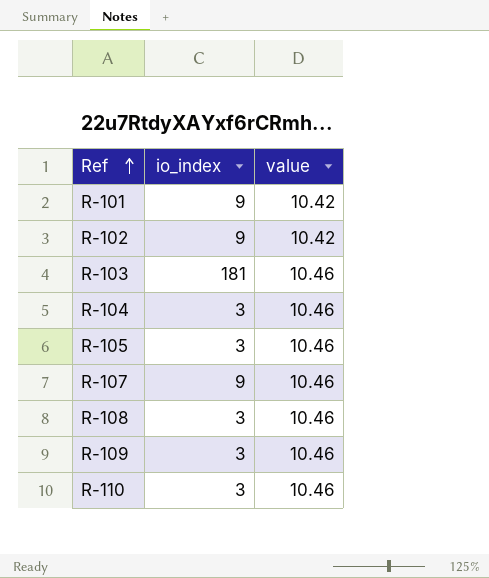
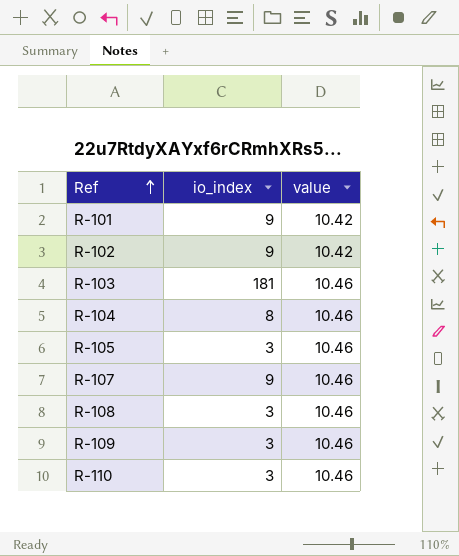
R-104 | io_index: 3 -> 8

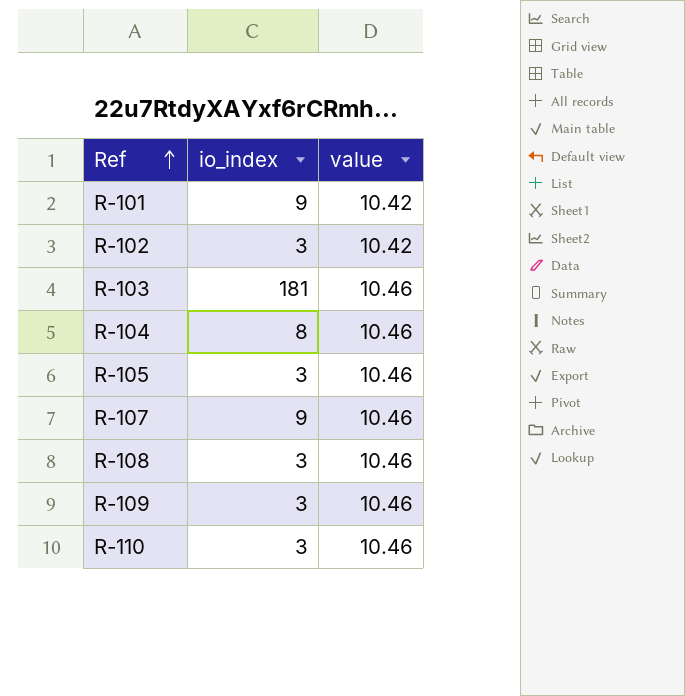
R-102 | io_index: 9 -> 3

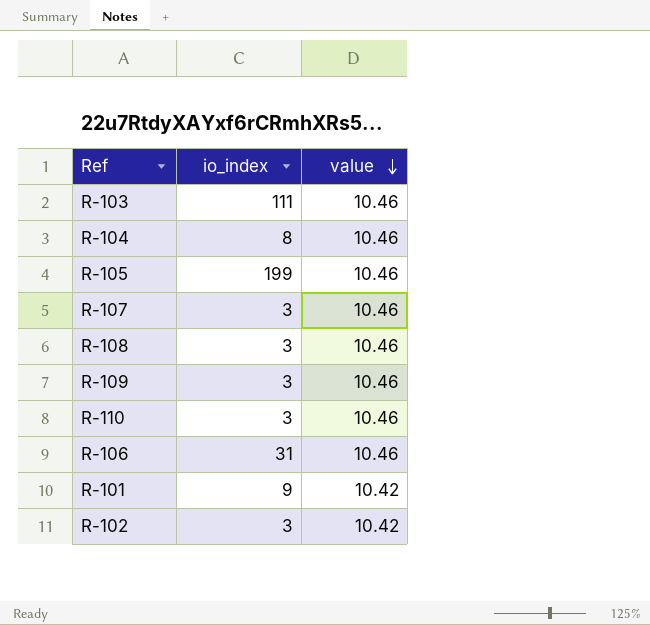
row order: Ref ascending -> value descending
R-103 | io_index: 181 -> 111
R-105 | io_index: 3 -> 199
R-107 | io_index: 9 -> 3
row R-106: none -> 31 | 10.46

